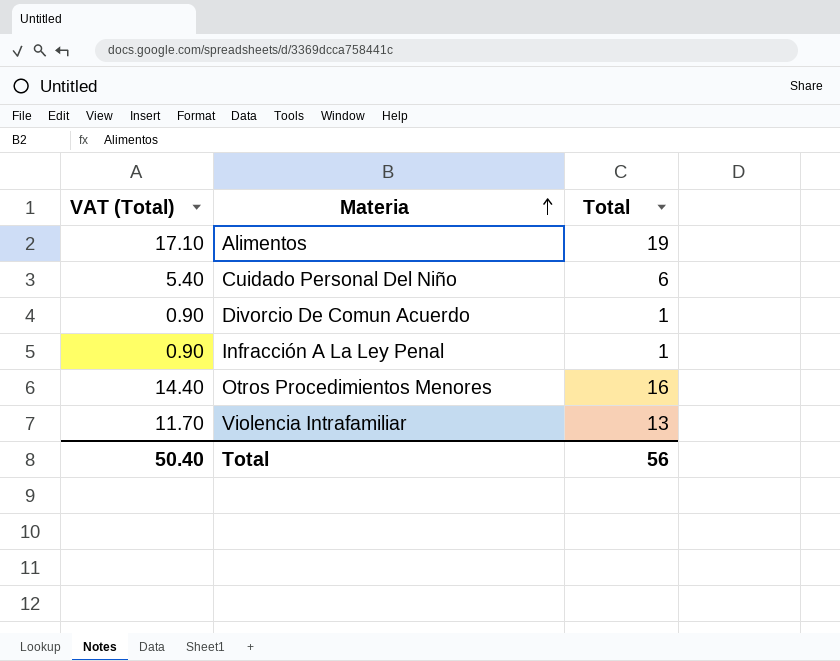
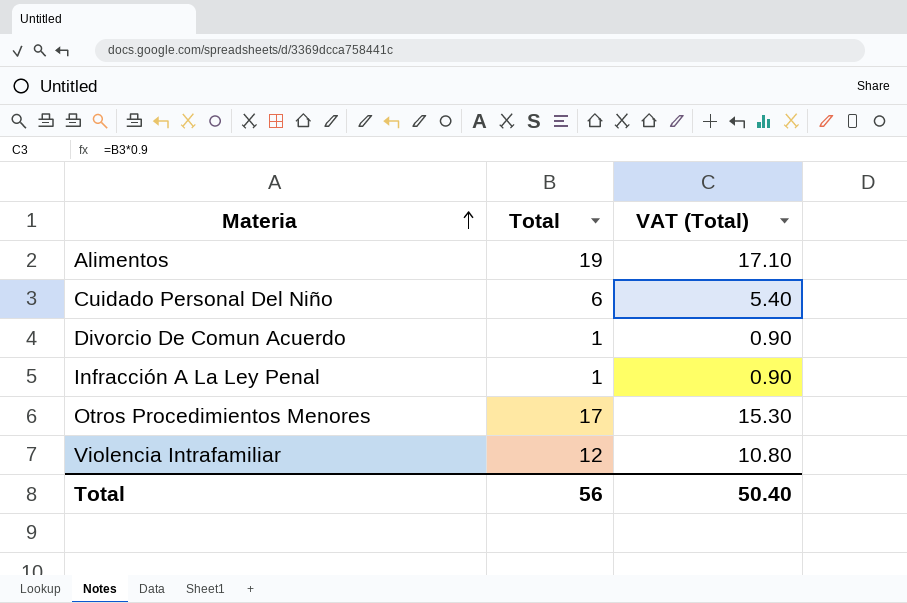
column VAT (Total) | position: 1 -> 3
Otros Procedimientos Menores | Total: 16 -> 17
Otros Procedimientos Menores | VAT (Total): 14.40 -> 15.30
Violencia Intrafamiliar | Total: 13 -> 12
Violencia Intrafamiliar | VAT (Total): 11.70 -> 10.80

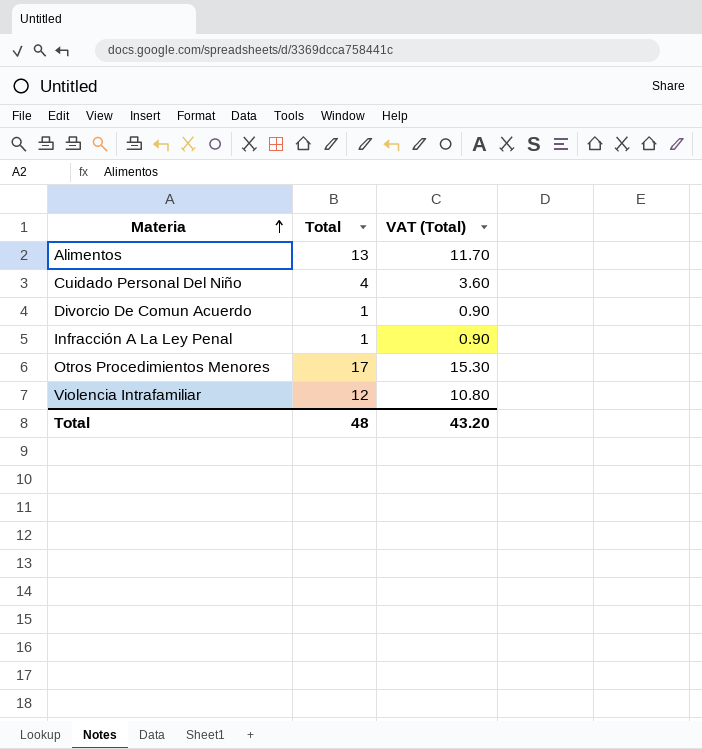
Alimentos | Total: 19 -> 13
Alimentos | VAT (Total): 17.10 -> 11.70
Cuidado Personal Del Niño | Total: 6 -> 4
Cuidado Personal Del Niño | VAT (Total): 5.40 -> 3.60
Total | Total: 56 -> 48
Total | VAT (Total): 50.40 -> 43.20

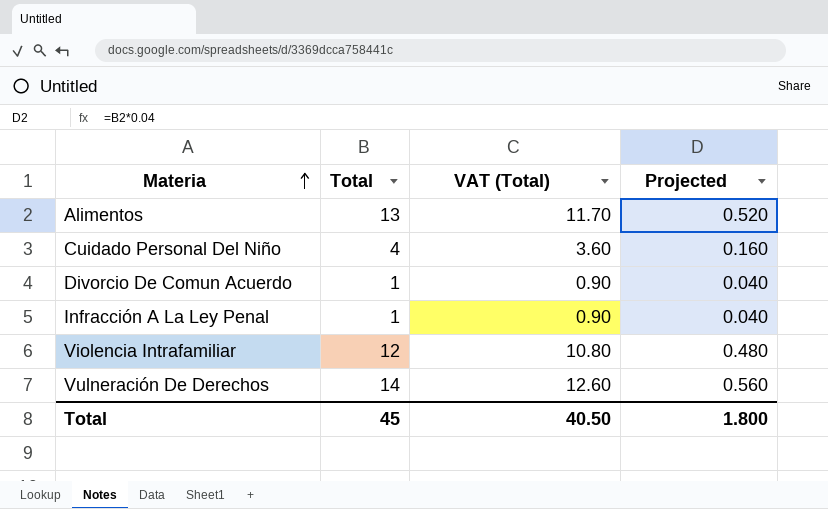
column Projected | formula: none -> [Total] * 0.04
row Otros Procedimientos Menores: 17 | 15.30 -> none
row Vulneración De Derechos: none -> 14 | 12.60 | 0.560
Total | Total: 48 -> 45
Total | VAT (Total): 43.20 -> 40.50

